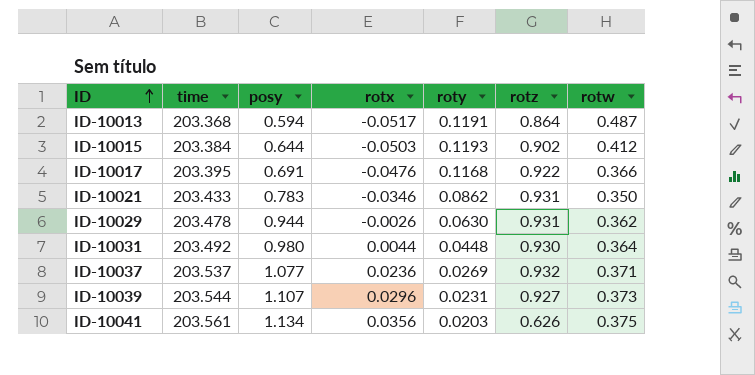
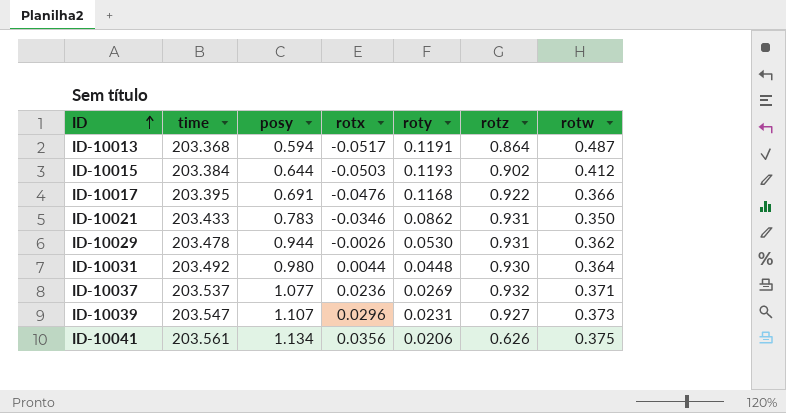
ID-10029 | roty: 0.0630 -> 0.0530
ID-10039 | time: 203.544 -> 203.547
ID-10041 | roty: 0.0203 -> 0.0206

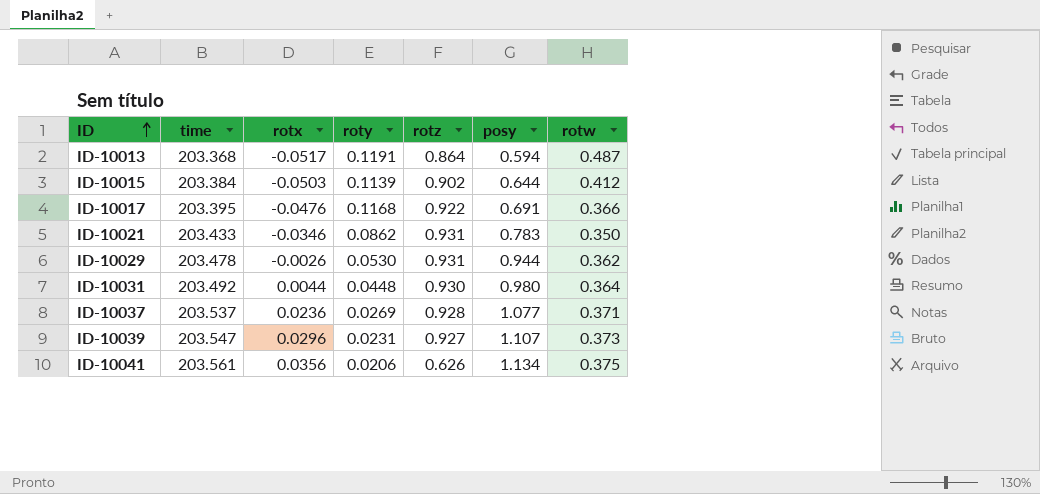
column posy | position: 3 -> 6
ID-10015 | roty: 0.1193 -> 0.1139
ID-10037 | rotz: 0.932 -> 0.928

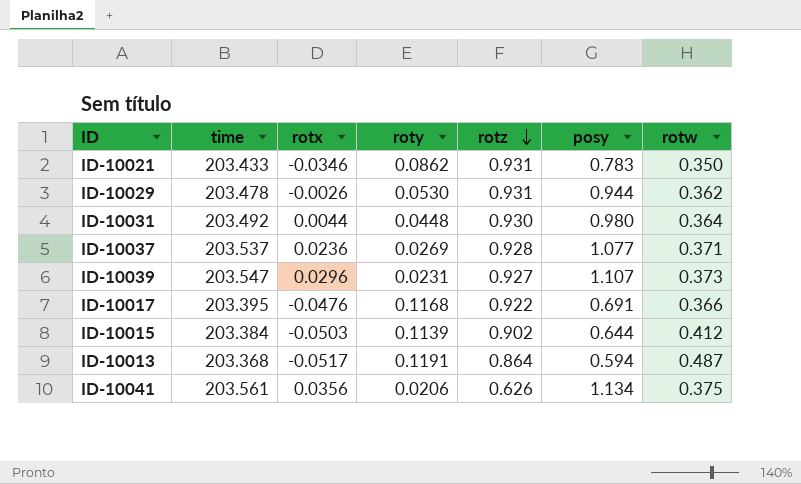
row order: ID ascending -> rotz descending

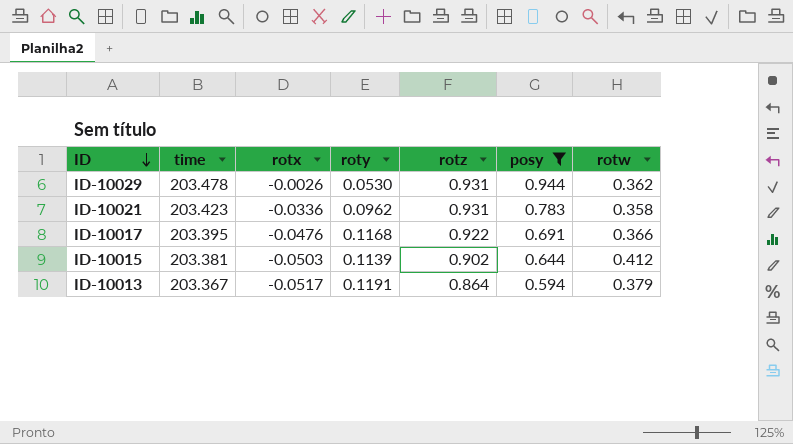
filter: none -> posy <= 0.944
row order: rotz descending -> ID descending
ID-10021 | time: 203.433 -> 203.423
ID-10021 | rotx: -0.0346 -> -0.0336
ID-10021 | roty: 0.0862 -> 0.0962
ID-10021 | rotw: 0.350 -> 0.358
ID-10015 | time: 203.384 -> 203.381
ID-10013 | time: 203.368 -> 203.367
ID-10013 | rotw: 0.487 -> 0.379

